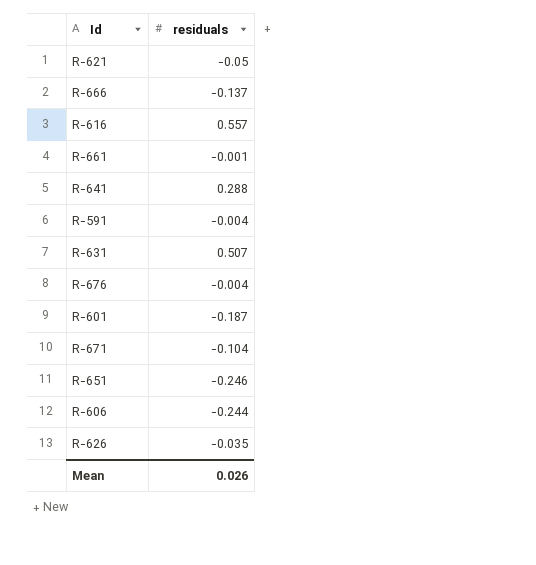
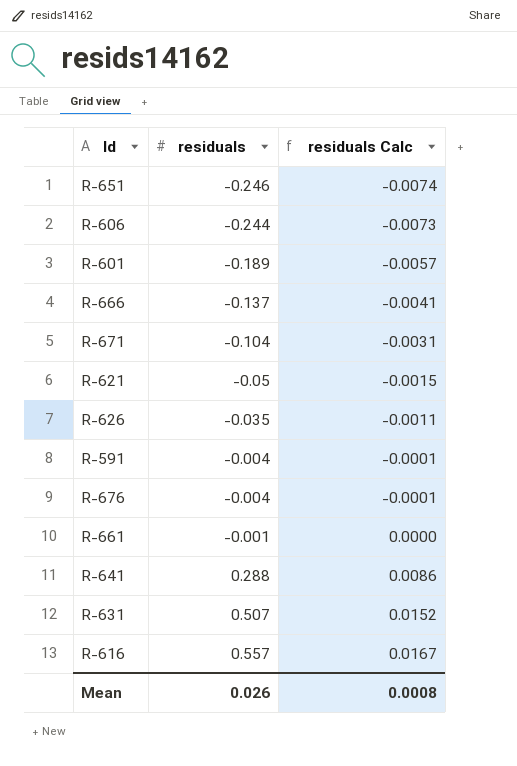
row order: none -> residuals ascending
column residuals Calc | formula: none -> [residuals] * 0.03
R-601 | residuals: -0.187 -> -0.189

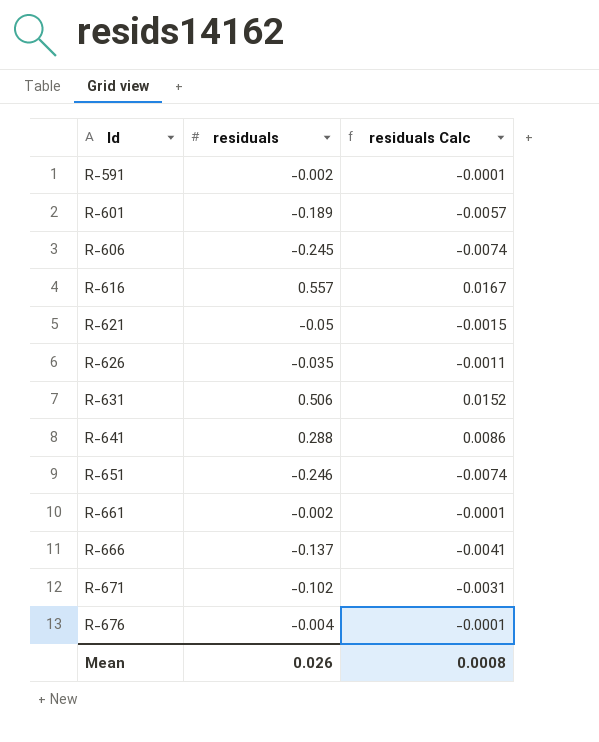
row order: residuals ascending -> Id ascending
R-591 | residuals: -0.004 -> -0.002
R-606 | residuals: -0.244 -> -0.245
R-606 | residuals Calc: -0.0073 -> -0.0074
R-631 | residuals: 0.507 -> 0.506
R-661 | residuals: -0.001 -> -0.002
R-661 | residuals Calc: 0.0000 -> -0.0001
R-671 | residuals: -0.104 -> -0.102

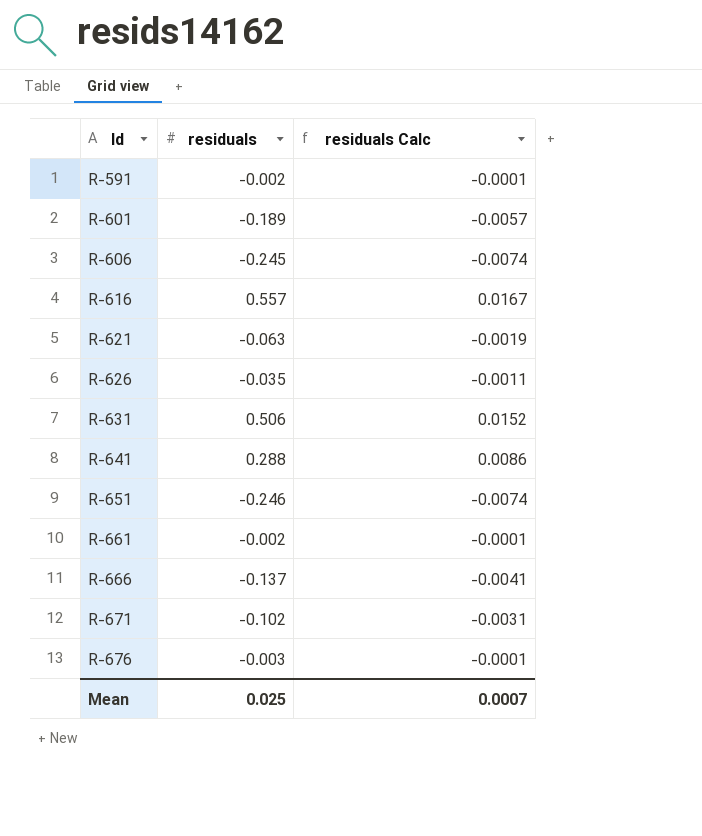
R-621 | residuals: -0.05 -> -0.063
R-621 | residuals Calc: -0.0015 -> -0.0019
R-676 | residuals: -0.004 -> -0.003
Mean | residuals: 0.026 -> 0.025
Mean | residuals Calc: 0.0008 -> 0.0007

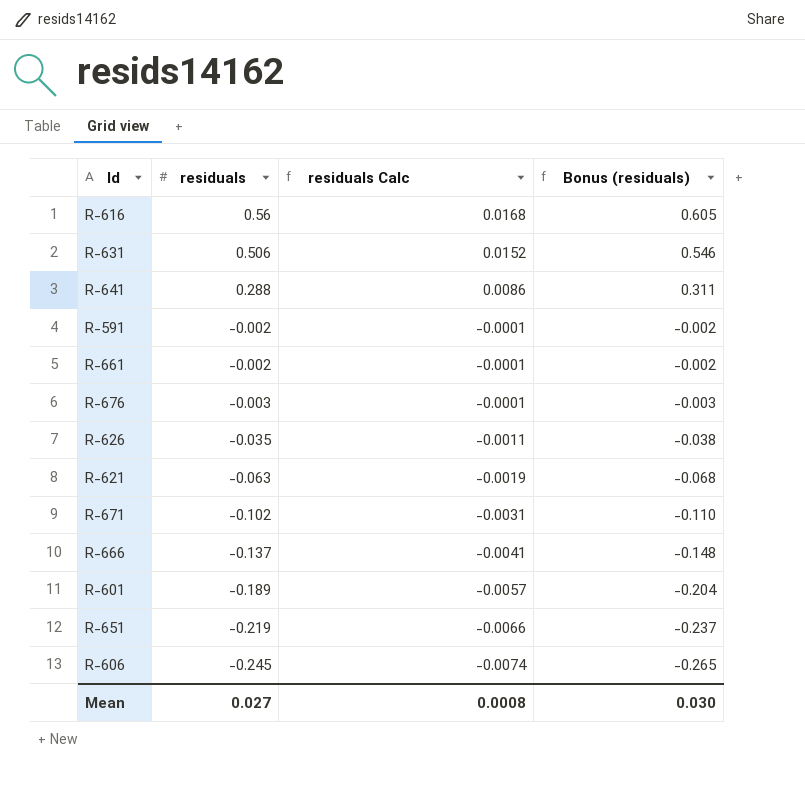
row order: Id ascending -> residuals descending
column Bonus (residuals) | formula: none -> [residuals] * 1.08
R-616 | residuals: 0.557 -> 0.56
R-616 | residuals Calc: 0.0167 -> 0.0168
R-651 | residuals: -0.246 -> -0.219
R-651 | residuals Calc: -0.0074 -> -0.0066
Mean | residuals: 0.025 -> 0.027
Mean | residuals Calc: 0.0007 -> 0.0008

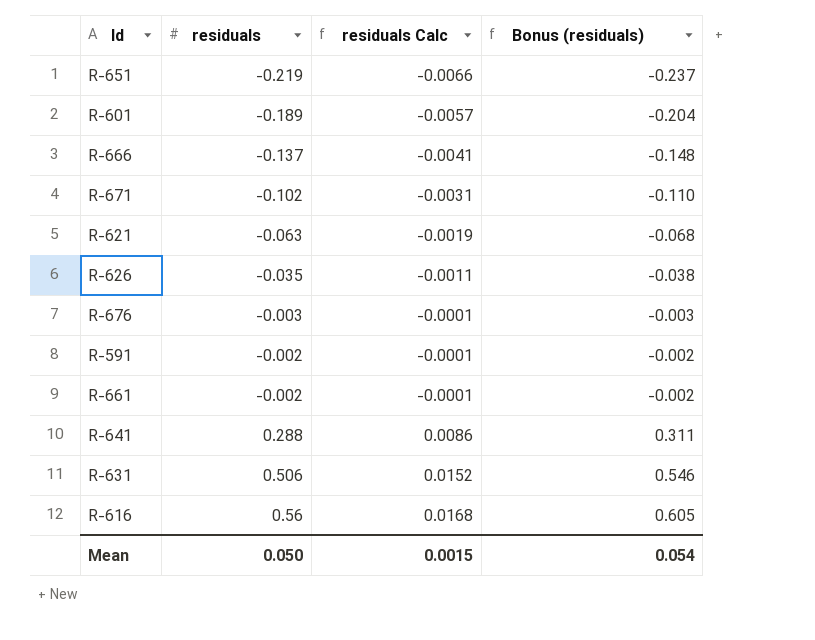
row order: residuals descending -> residuals ascending
row R-606: -0.245 | -0.0074 | -0.265 -> none
Mean | residuals: 0.027 -> 0.050
Mean | residuals Calc: 0.0008 -> 0.0015
Mean | Bonus (residuals): 0.030 -> 0.054

